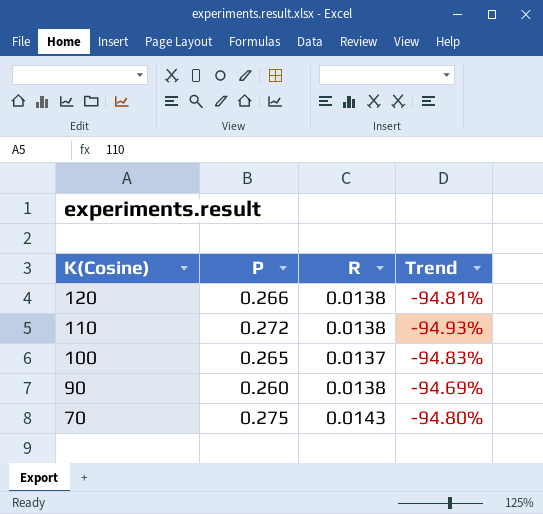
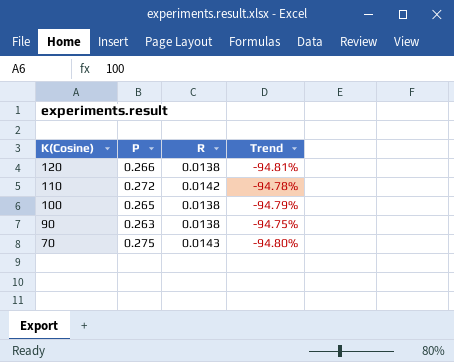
110 | R: 0.0138 -> 0.0142
110 | Trend: -94.93% -> -94.78%
100 | R: 0.0137 -> 0.0138
100 | Trend: -94.83% -> -94.79%
90 | P: 0.260 -> 0.263
90 | Trend: -94.69% -> -94.75%

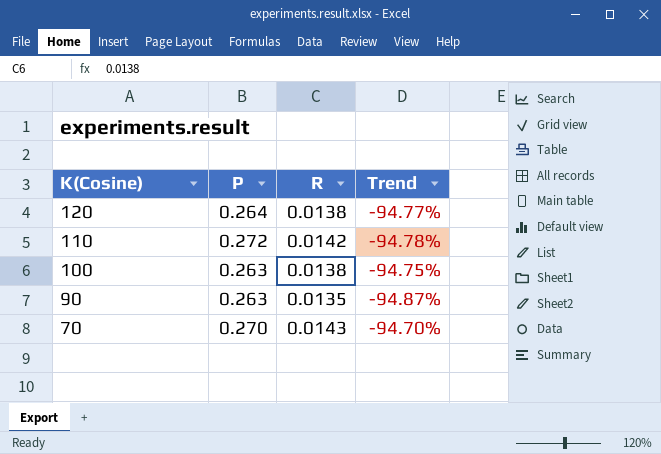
120 | P: 0.266 -> 0.264
120 | Trend: -94.81% -> -94.77%
100 | P: 0.265 -> 0.263
100 | Trend: -94.79% -> -94.75%
90 | R: 0.0138 -> 0.0135
90 | Trend: -94.75% -> -94.87%
70 | P: 0.275 -> 0.270
70 | Trend: -94.80% -> -94.70%

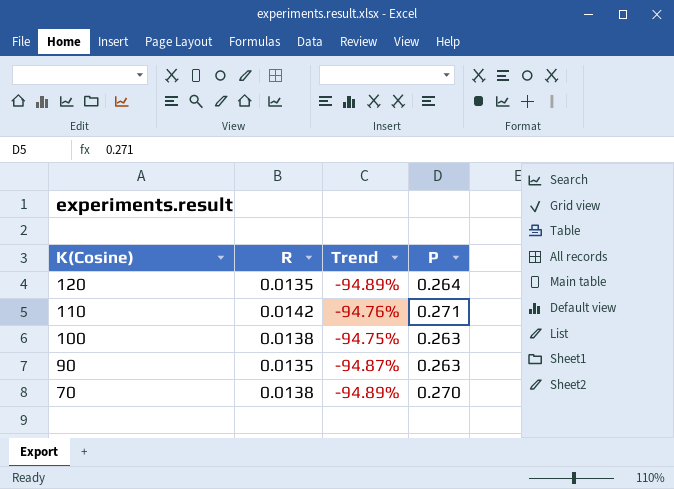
column P | position: 2 -> 4
120 | R: 0.0138 -> 0.0135
120 | Trend: -94.77% -> -94.89%
110 | Trend: -94.78% -> -94.76%
110 | P: 0.272 -> 0.271
70 | R: 0.0143 -> 0.0138
70 | Trend: -94.70% -> -94.89%

